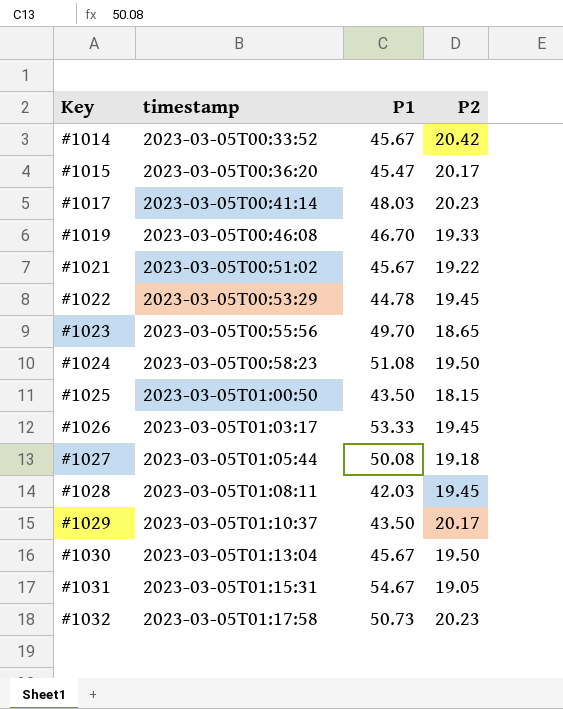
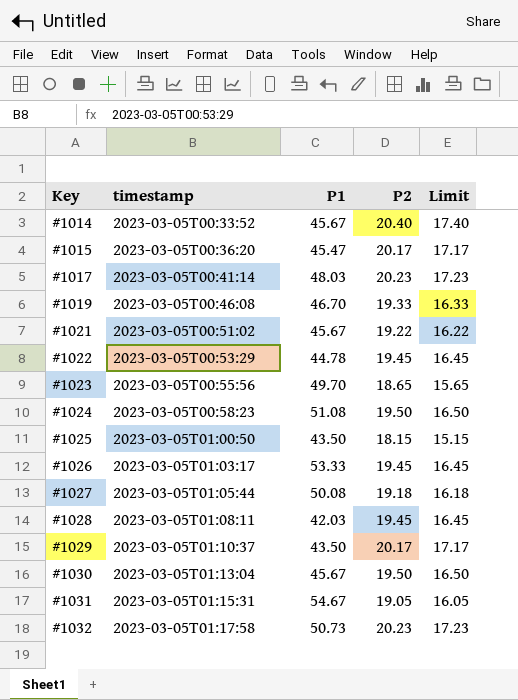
column Limit | formula: none -> [P2] - 3
#1014 | P2: 20.42 -> 20.40

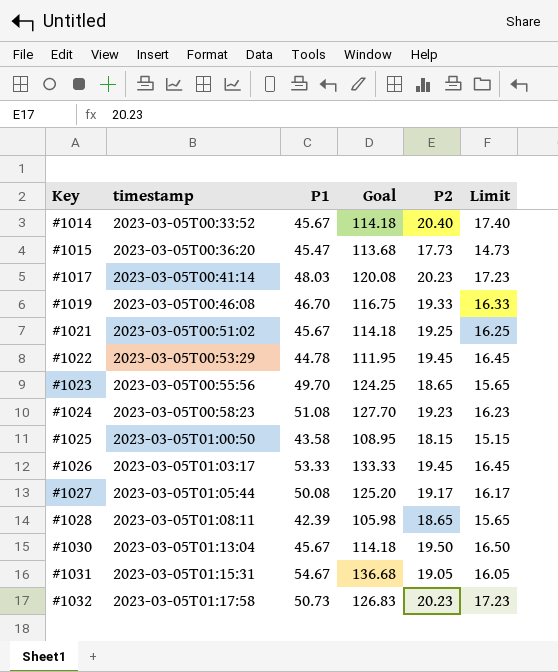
column Goal | formula: none -> [P1] * 2.5
row #1029: 2023-03-05T01:10:37 | 43.50 | 20.17 | 17.17 -> none
#1015 | P2: 20.17 -> 17.73
#1015 | Limit: 17.17 -> 14.73
#1021 | P2: 19.22 -> 19.25
#1021 | Limit: 16.22 -> 16.25
#1024 | P2: 19.50 -> 19.23
#1024 | Limit: 16.50 -> 16.23
#1025 | P1: 43.50 -> 43.58
#1027 | P2: 19.18 -> 19.17
#1027 | Limit: 16.18 -> 16.17
#1028 | P1: 42.03 -> 42.39
#1028 | P2: 19.45 -> 18.65
#1028 | Limit: 16.45 -> 15.65

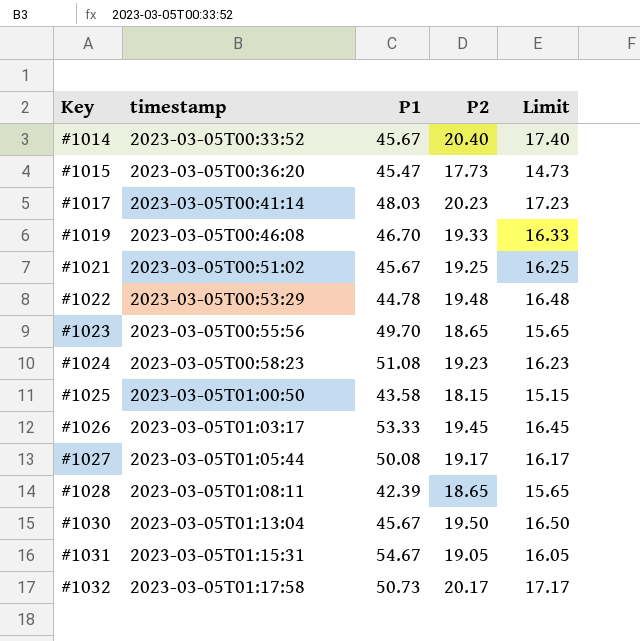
column Goal | formula: [P1] * 2.5 -> none
#1022 | P2: 19.45 -> 19.48
#1022 | Limit: 16.45 -> 16.48
#1032 | P2: 20.23 -> 20.17
#1032 | Limit: 17.23 -> 17.17

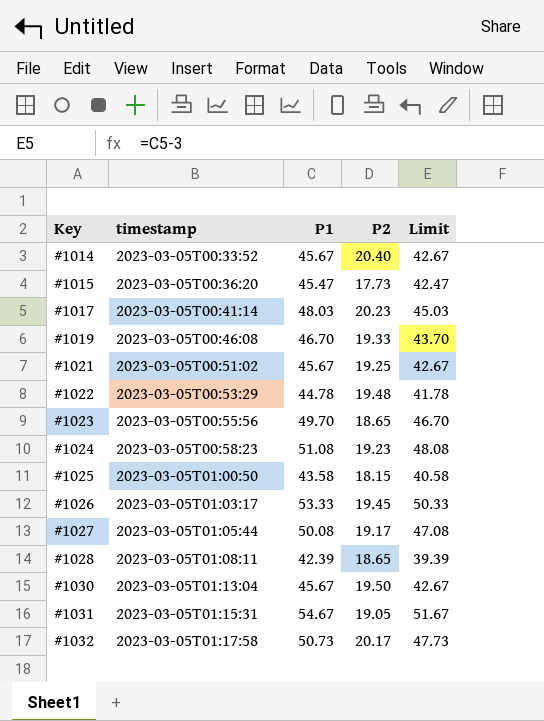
column Limit | formula: [P2] - 3 -> [P1] - 3

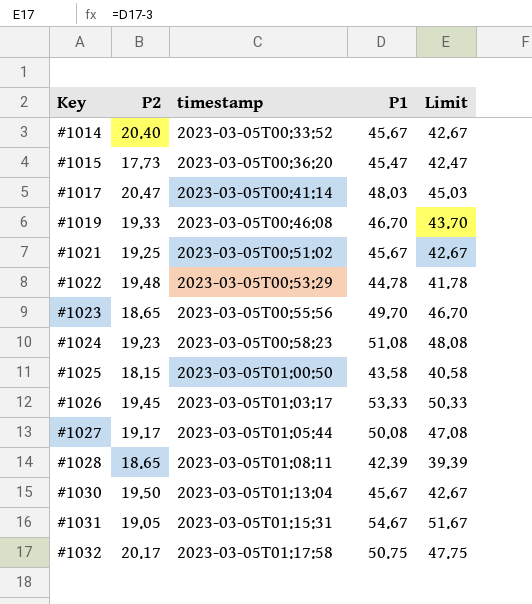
column P2 | position: 4 -> 2
#1017 | P2: 20.23 -> 20.47
#1032 | P1: 50.73 -> 50.75
#1032 | Limit: 47.73 -> 47.75

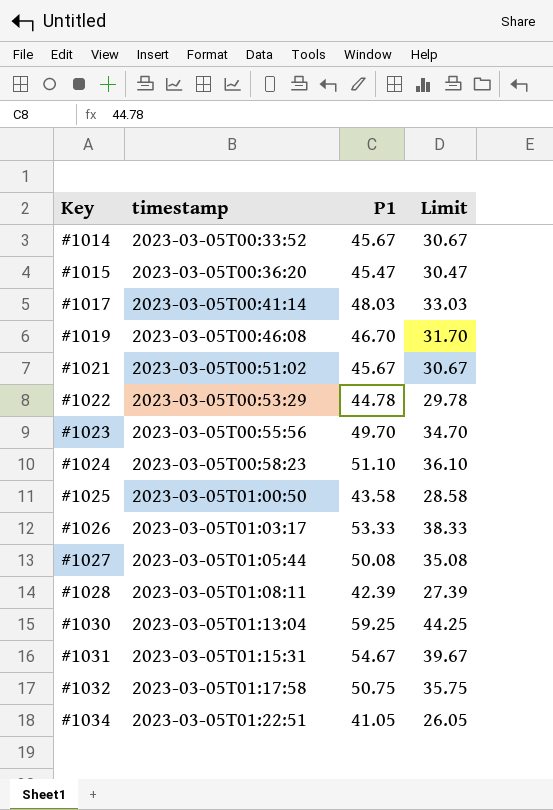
column P2 | position: 2 -> none
column Limit | formula: [P1] - 3 -> [P1] - 15
#1024 | P1: 51.08 -> 51.10
#1030 | P1: 45.67 -> 59.25
row #1034: none -> 2023-03-05T01:22:51 | 41.05 | 26.05

